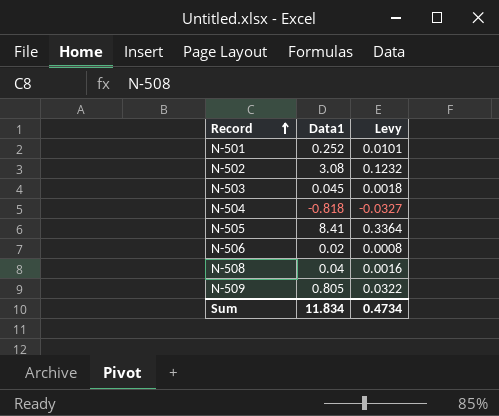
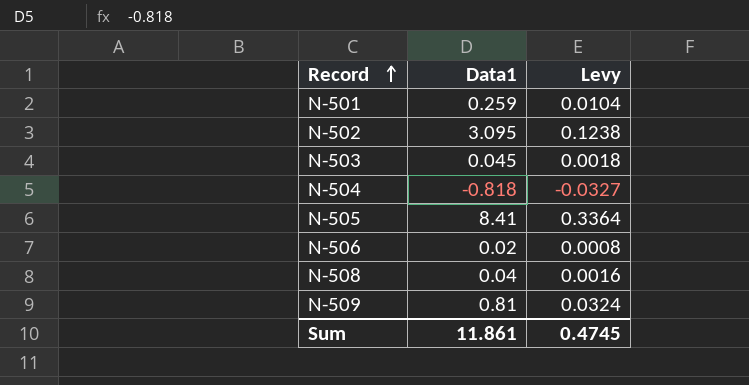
N-501 | Data1: 0.252 -> 0.259
N-501 | Levy: 0.0101 -> 0.0104
N-502 | Data1: 3.08 -> 3.095
N-502 | Levy: 0.1232 -> 0.1238
N-509 | Data1: 0.805 -> 0.81
N-509 | Levy: 0.0322 -> 0.0324
Sum | Data1: 11.834 -> 11.861
Sum | Levy: 0.4734 -> 0.4745

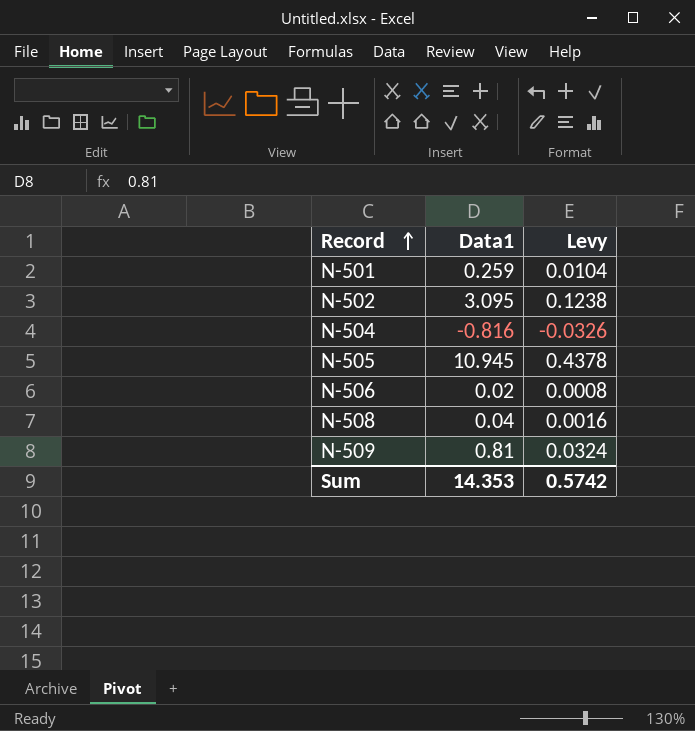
row N-503: 0.045 | 0.0018 -> none
N-504 | Data1: -0.818 -> -0.816
N-504 | Levy: -0.0327 -> -0.0326
N-505 | Data1: 8.41 -> 10.945
N-505 | Levy: 0.3364 -> 0.4378
Sum | Data1: 11.861 -> 14.353
Sum | Levy: 0.4745 -> 0.5742

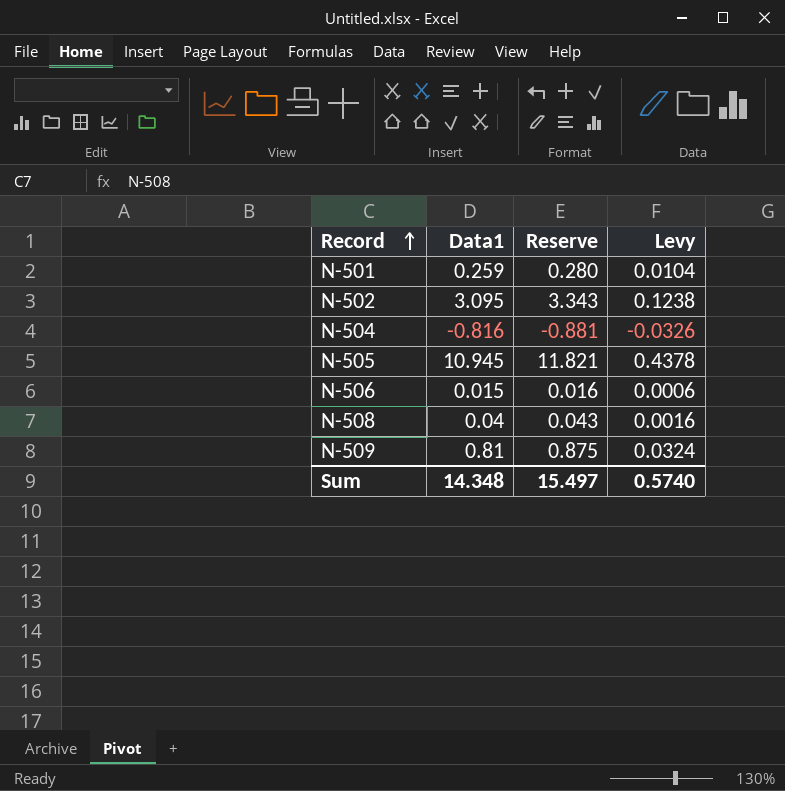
column Reserve | formula: none -> [Data1] * 1.08
N-506 | Data1: 0.02 -> 0.015
N-506 | Levy: 0.0008 -> 0.0006
Sum | Data1: 14.353 -> 14.348
Sum | Levy: 0.5742 -> 0.5740

